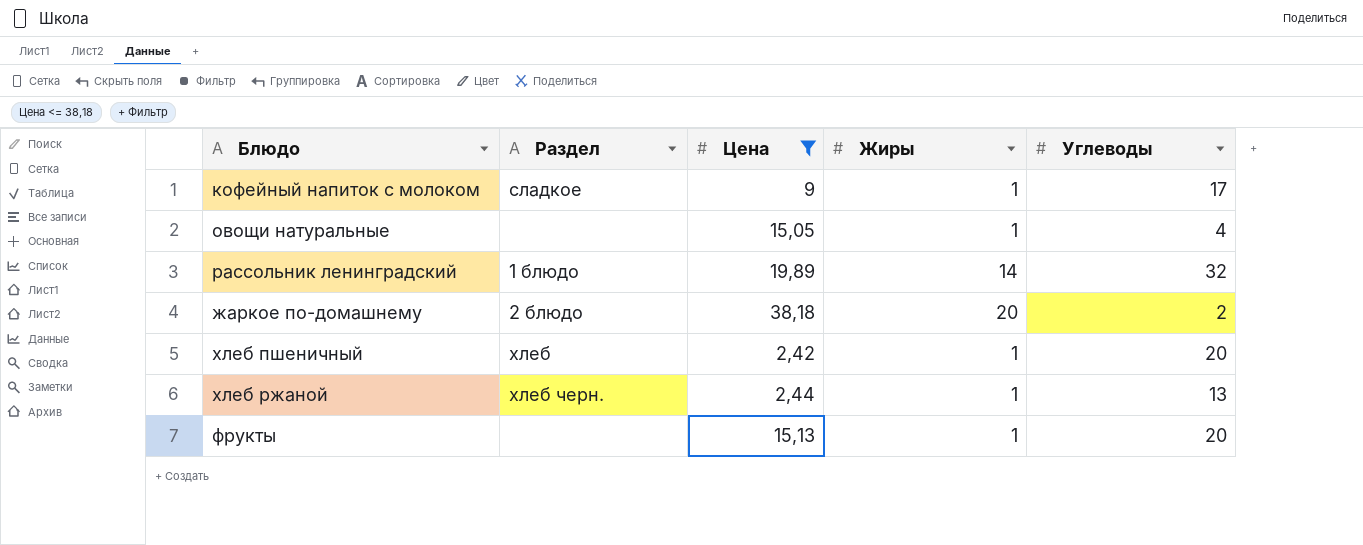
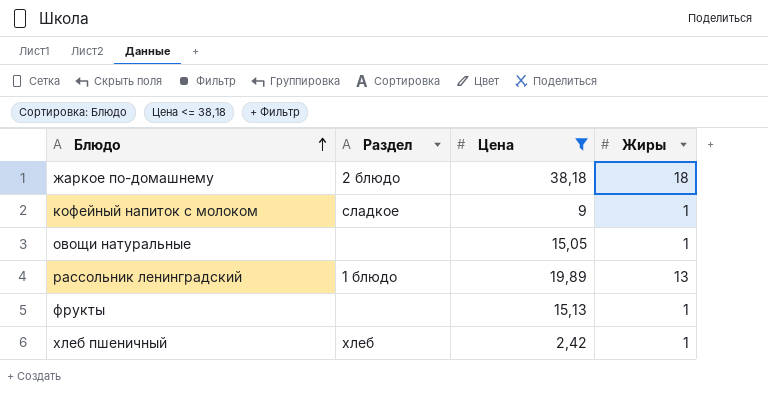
row order: none -> Блюдо ascending
column Углеводы | position: 5 -> none
row хлеб ржаной: хлеб черн. | 2,44 | 1 | 13 -> none
жаркое по-домашнему | Жиры: 20 -> 18
рассольник ленинградский | Жиры: 14 -> 13

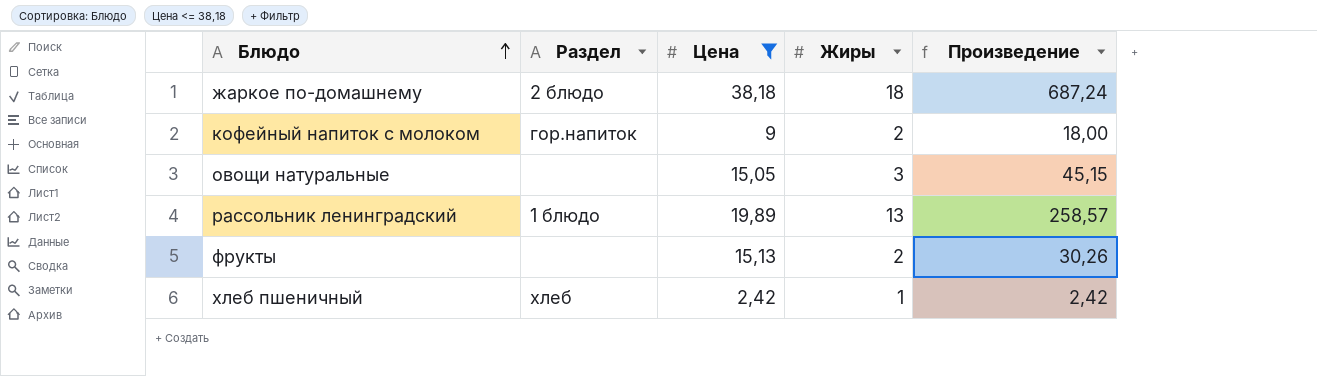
column Произведение | formula: none -> [Цена] * [Жиры]
кофейный напиток с молоком | Раздел: сладкое -> гор.напиток
кофейный напиток с молоком | Жиры: 1 -> 2
овощи натуральные | Жиры: 1 -> 3
фрукты | Жиры: 1 -> 2

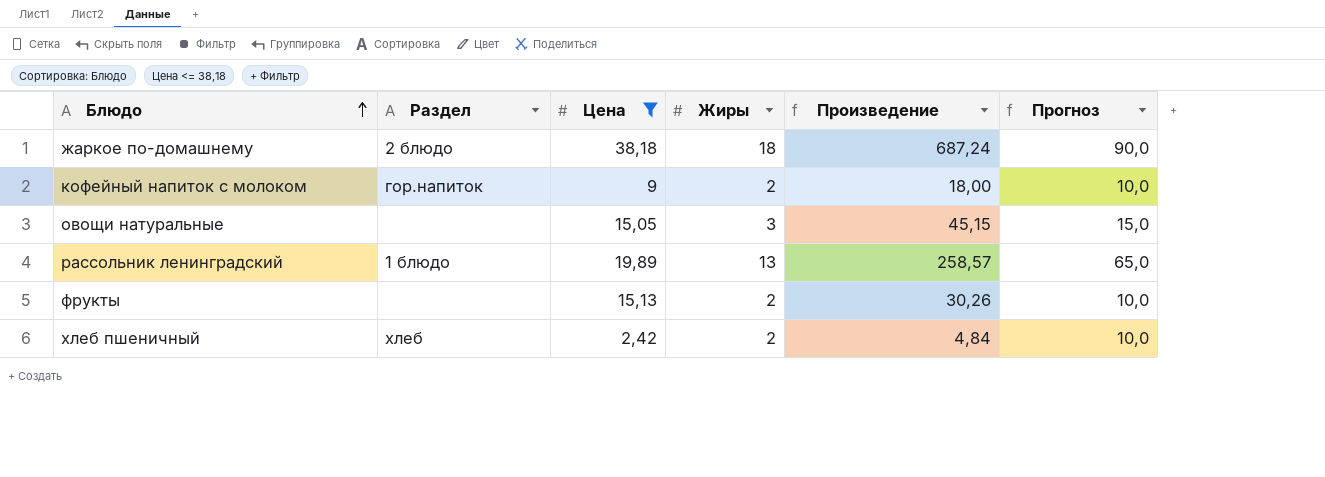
column Прогноз | formula: none -> [Жиры] * 5
хлеб пшеничный | Жиры: 1 -> 2
хлеб пшеничный | Произведение: 2,42 -> 4,84

